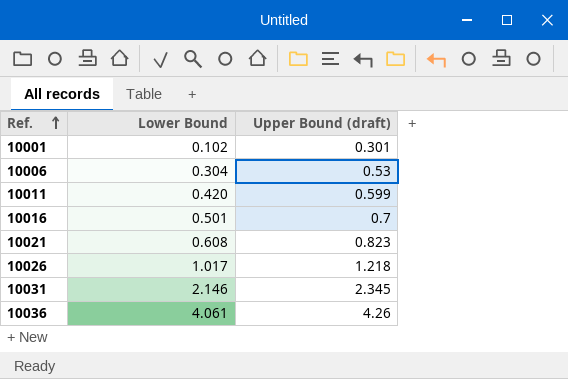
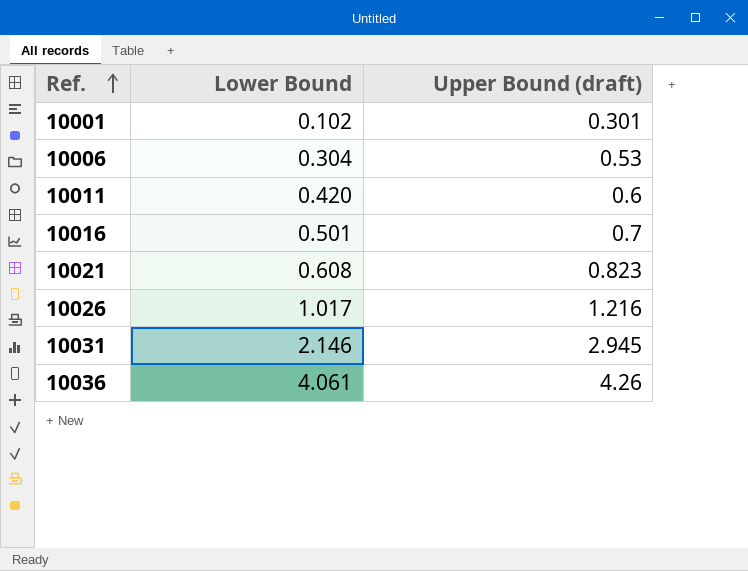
10011 | Upper Bound (draft): 0.599 -> 0.6
10026 | Upper Bound (draft): 1.218 -> 1.216
10031 | Upper Bound (draft): 2.345 -> 2.945

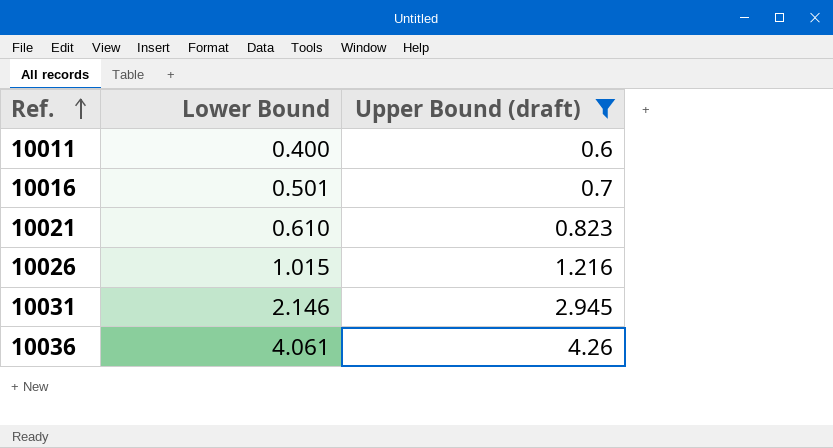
filter: none -> Upper Bound (draft) >= 0.6
10011 | Lower Bound: 0.420 -> 0.400
10021 | Lower Bound: 0.608 -> 0.610
10026 | Lower Bound: 1.017 -> 1.015

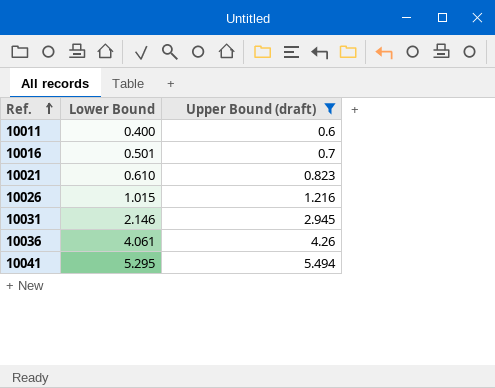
row 10041: none -> 5.295 | 5.494

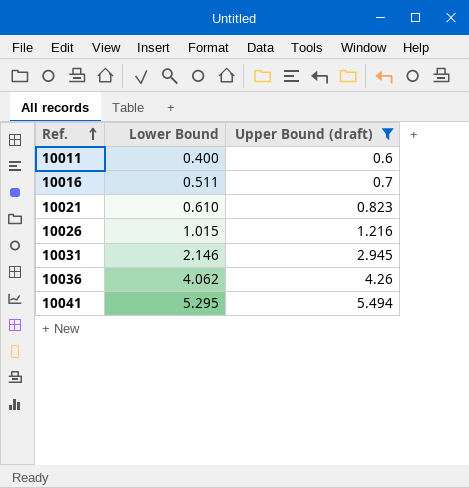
10016 | Lower Bound: 0.501 -> 0.511
10036 | Lower Bound: 4.061 -> 4.062

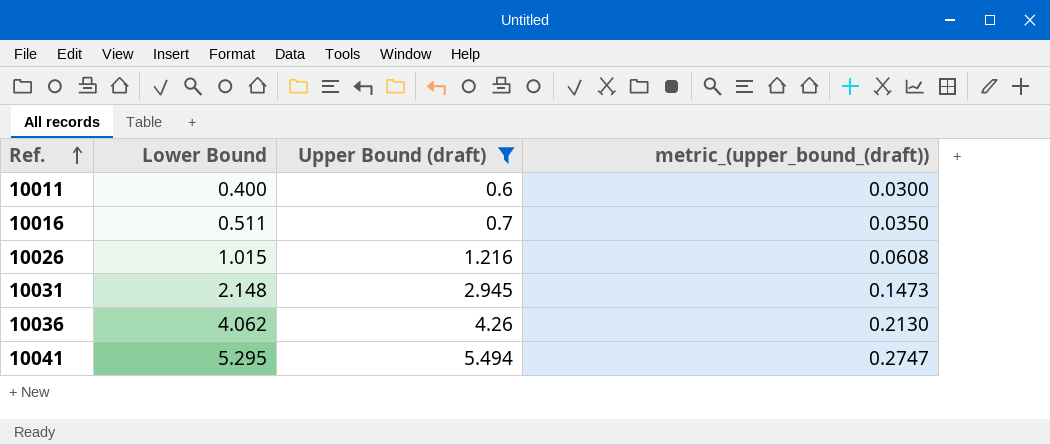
column metric_(upper_bound_(draft)) | formula: none -> [Upper Bound (draft)] * 0.05
row 10021: 0.610 | 0.823 -> none
10031 | Lower Bound: 2.146 -> 2.148

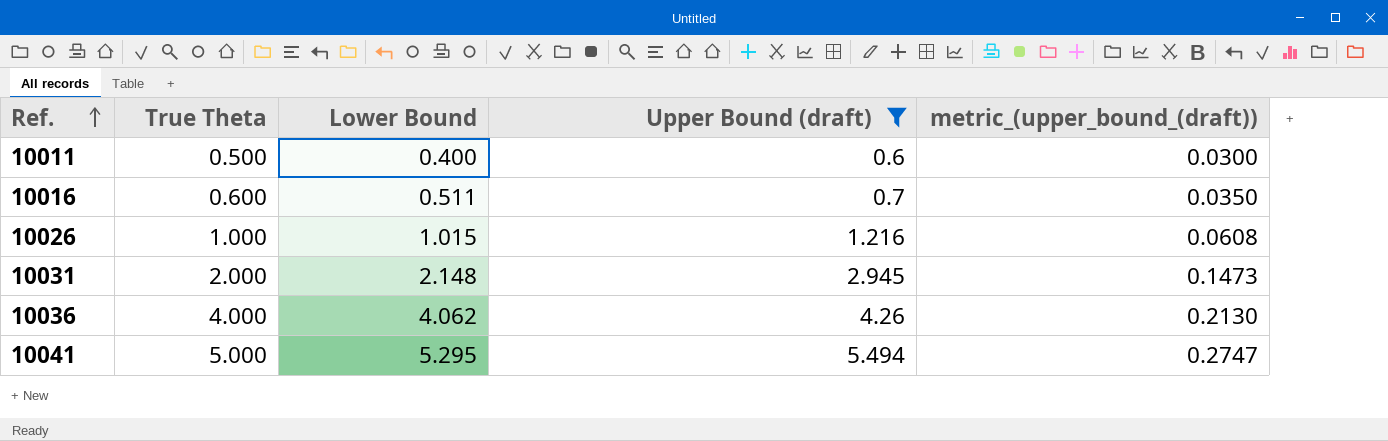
column True Theta | position: none -> 2

